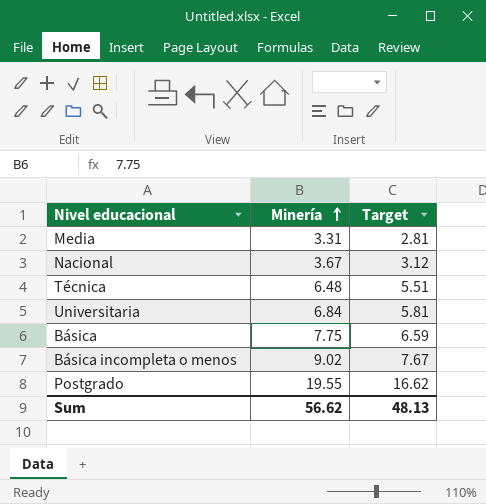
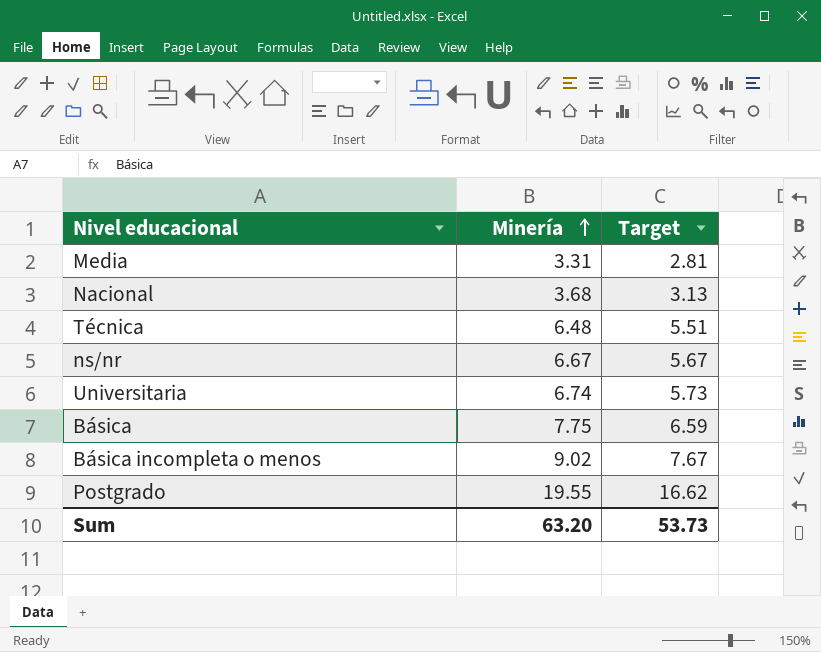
Nacional | Minería: 3.67 -> 3.68
Nacional | Target: 3.12 -> 3.13
row ns/nr: none -> 6.67 | 5.67
Universitaria | Minería: 6.84 -> 6.74
Universitaria | Target: 5.81 -> 5.73
Sum | Minería: 56.62 -> 63.20
Sum | Target: 48.13 -> 53.73

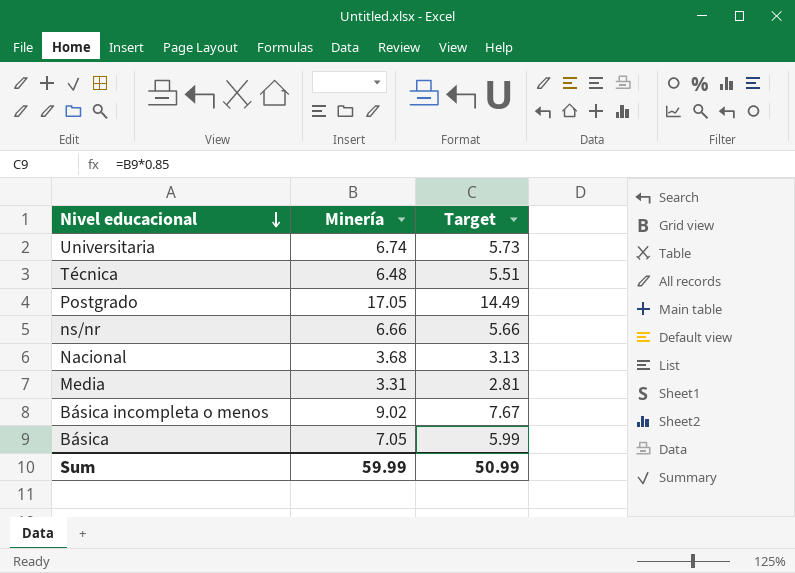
row order: Minería ascending -> Nivel educacional descending
Postgrado | Minería: 19.55 -> 17.05
Postgrado | Target: 16.62 -> 14.49
ns/nr | Minería: 6.67 -> 6.66
ns/nr | Target: 5.67 -> 5.66
Básica | Minería: 7.75 -> 7.05
Básica | Target: 6.59 -> 5.99
Sum | Minería: 63.20 -> 59.99
Sum | Target: 53.73 -> 50.99

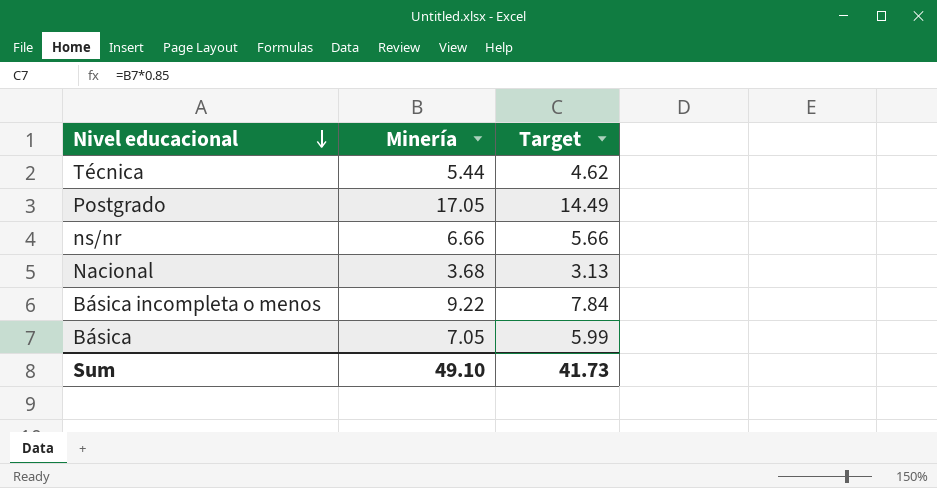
row Universitaria: 6.74 | 5.73 -> none
row Media: 3.31 | 2.81 -> none
Técnica | Minería: 6.48 -> 5.44
Técnica | Target: 5.51 -> 4.62
Básica incompleta o menos | Minería: 9.02 -> 9.22
Básica incompleta o menos | Target: 7.67 -> 7.84
Sum | Minería: 59.99 -> 49.10
Sum | Target: 50.99 -> 41.73

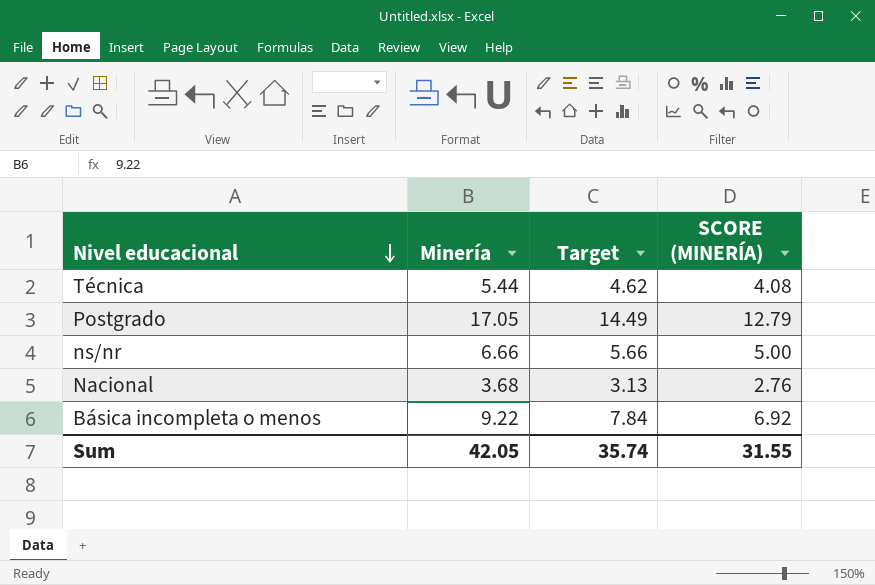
column SCORE (MINERÍA) | formula: none -> [Minería] * 0.75
row Básica: 7.05 | 5.99 -> none
Sum | Minería: 49.10 -> 42.05
Sum | Target: 41.73 -> 35.74

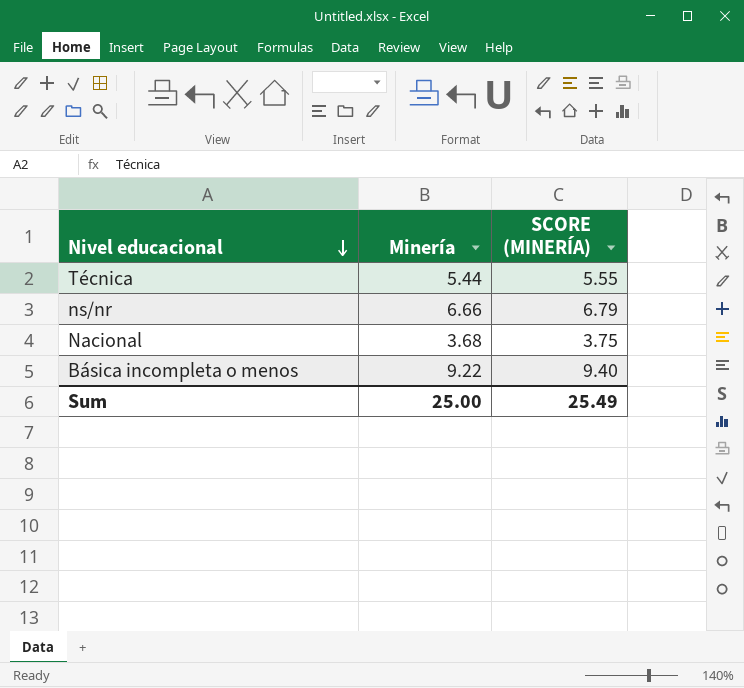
column Target | formula: [Minería] * 0.85 -> none
column SCORE (MINERÍA) | formula: [Minería] * 0.75 -> [Minería] * 1.02
row Postgrado: 17.05 | 14.49 | 12.79 -> none
Sum | Minería: 42.05 -> 25.00
Sum | SCORE (MINERÍA): 31.55 -> 25.49

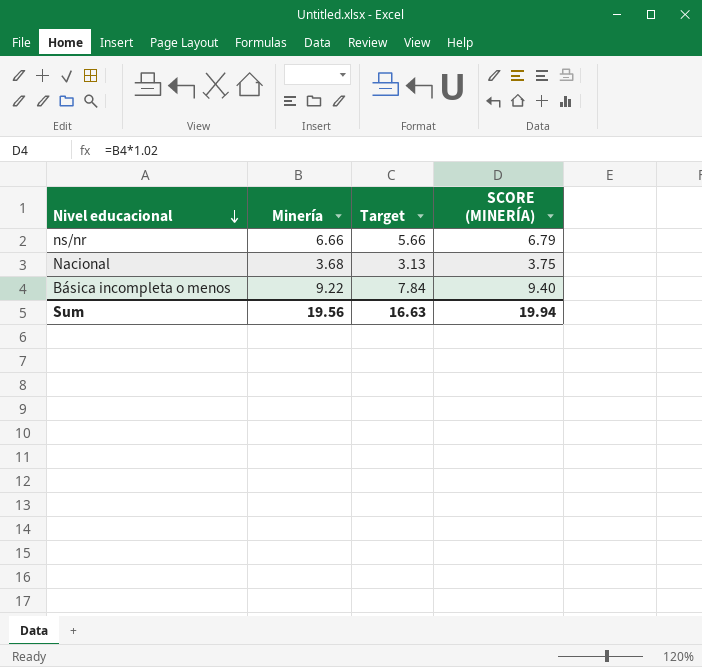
column Target | formula: none -> [Minería] * 0.85
row Técnica: 5.44 | 5.55 -> none
Sum | Minería: 25.00 -> 19.56
Sum | SCORE (MINERÍA): 25.49 -> 19.94

